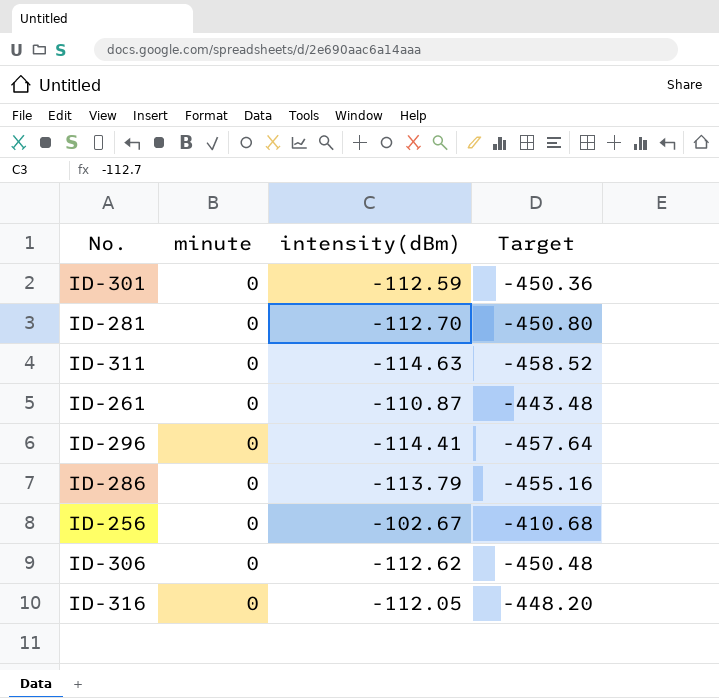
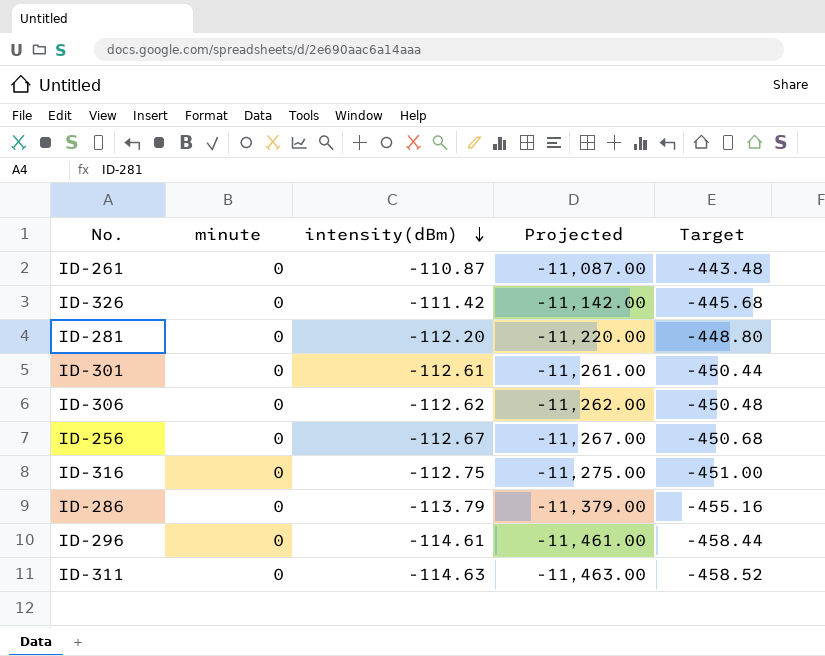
row order: none -> intensity(dBm) descending
column Projected | formula: none -> [intensity(dBm)] * 100
row ID-326: none -> 0 | -111.42 | -11,142.00 | -445.68
ID-281 | intensity(dBm): -112.70 -> -112.20
ID-281 | Target: -450.80 -> -448.80
ID-301 | intensity(dBm): -112.59 -> -112.61
ID-301 | Target: -450.36 -> -450.44
ID-256 | intensity(dBm): -102.67 -> -112.67
ID-256 | Target: -410.68 -> -450.68
ID-316 | intensity(dBm): -112.05 -> -112.75
ID-316 | Target: -448.20 -> -451.00
ID-296 | intensity(dBm): -114.41 -> -114.61
ID-296 | Target: -457.64 -> -458.44

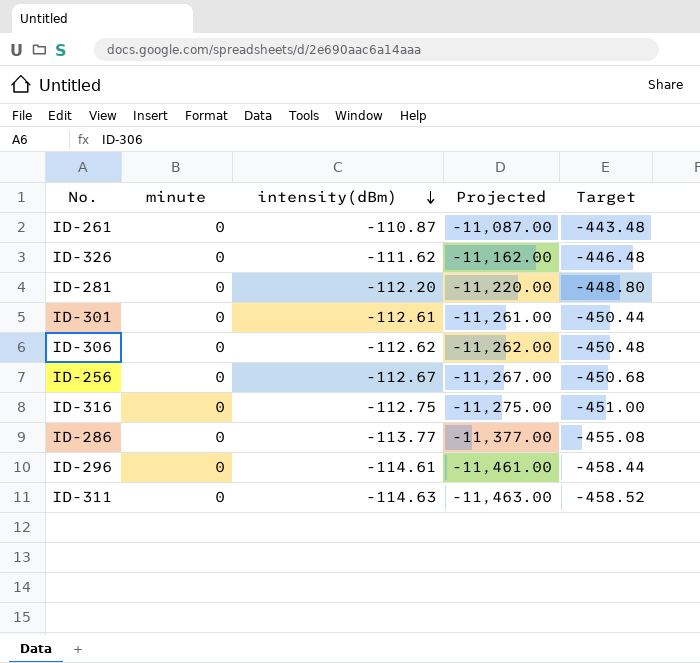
ID-326 | intensity(dBm): -111.42 -> -111.62
ID-326 | Projected: -11,142.00 -> -11,162.00
ID-326 | Target: -445.68 -> -446.48
ID-286 | intensity(dBm): -113.79 -> -113.77
ID-286 | Projected: -11,379.00 -> -11,377.00
ID-286 | Target: -455.16 -> -455.08

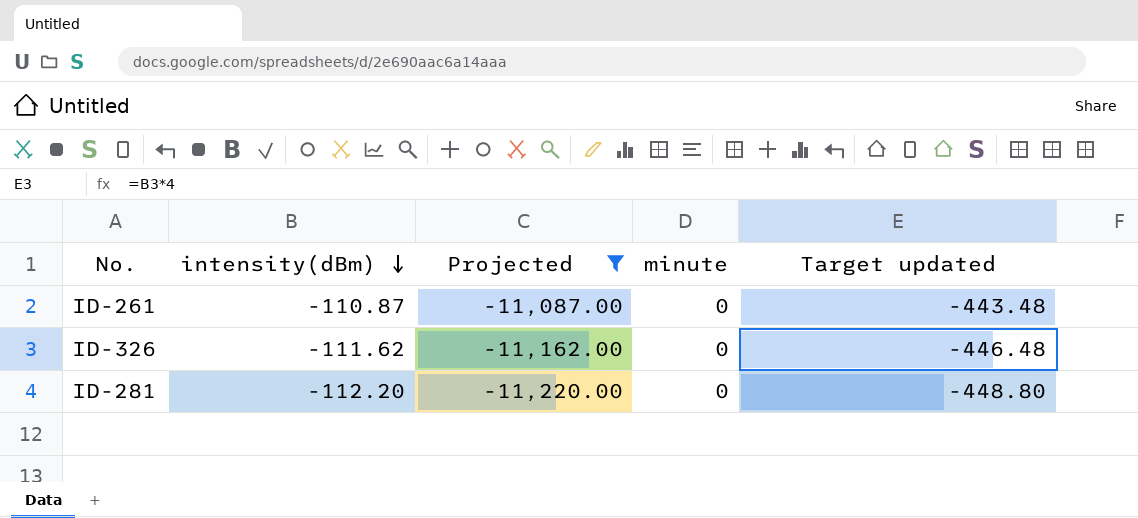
filter: none -> Projected >= -11,220.00
column minute | position: 2 -> 4
column name: Target -> Target updated

